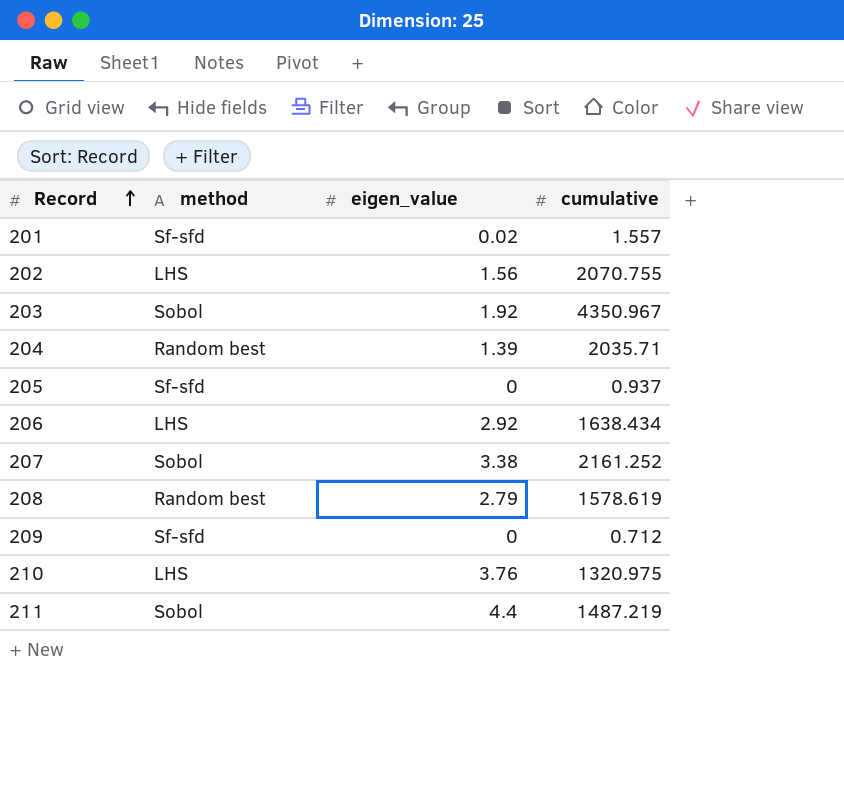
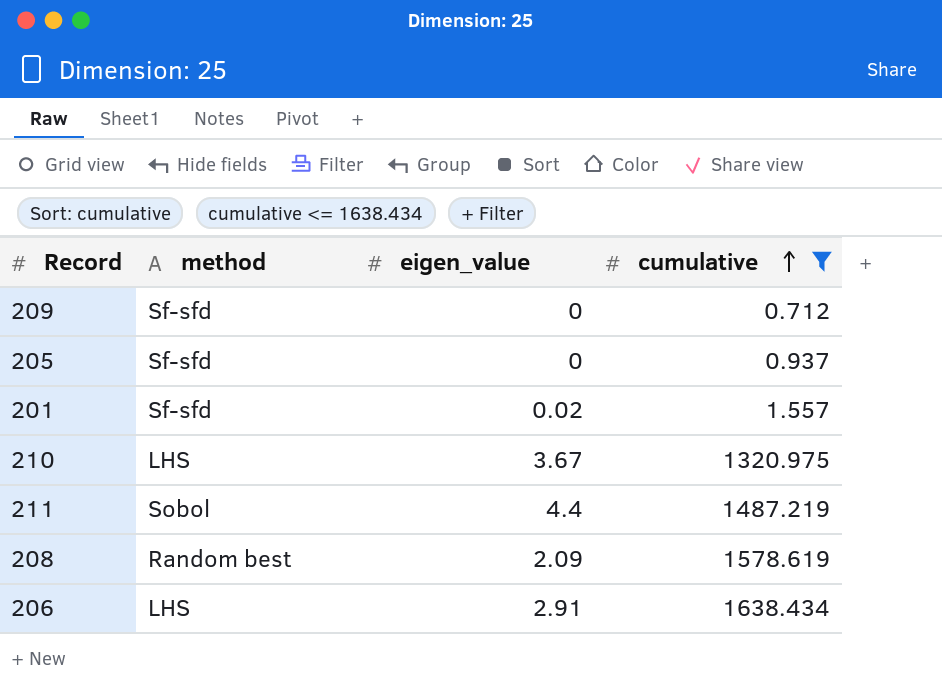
filter: none -> cumulative <= 1638.434
row order: Record ascending -> cumulative ascending
210 | eigen_value: 3.76 -> 3.67
208 | eigen_value: 2.79 -> 2.09
206 | eigen_value: 2.92 -> 2.91

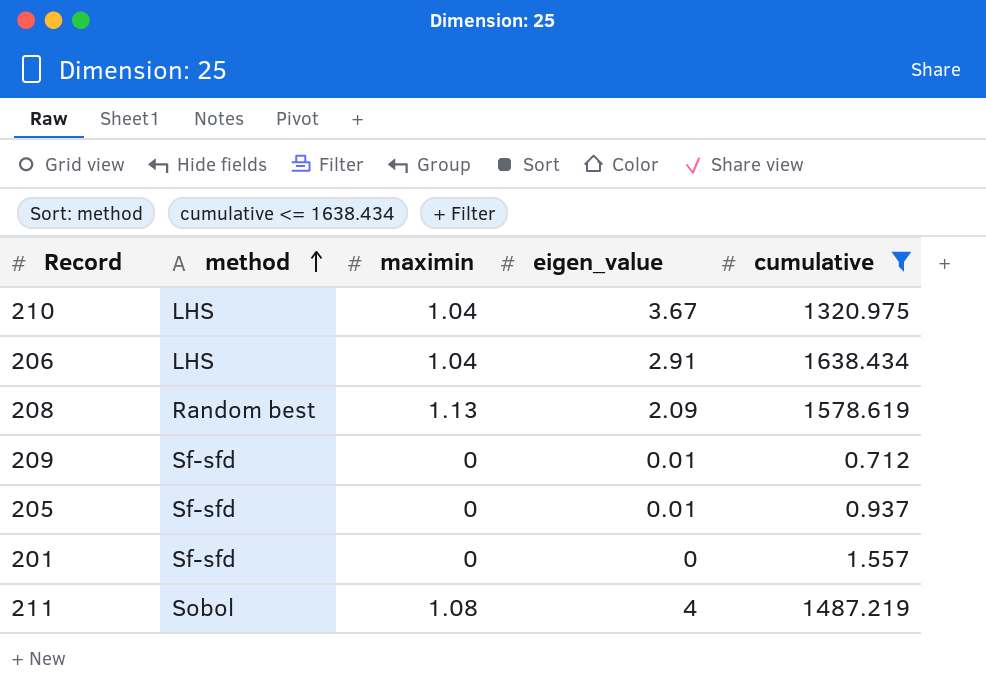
row order: cumulative ascending -> method ascending
column maximin | position: none -> 3
209 | eigen_value: 0 -> 0.01
205 | eigen_value: 0 -> 0.01
201 | eigen_value: 0.02 -> 0
211 | eigen_value: 4.4 -> 4

